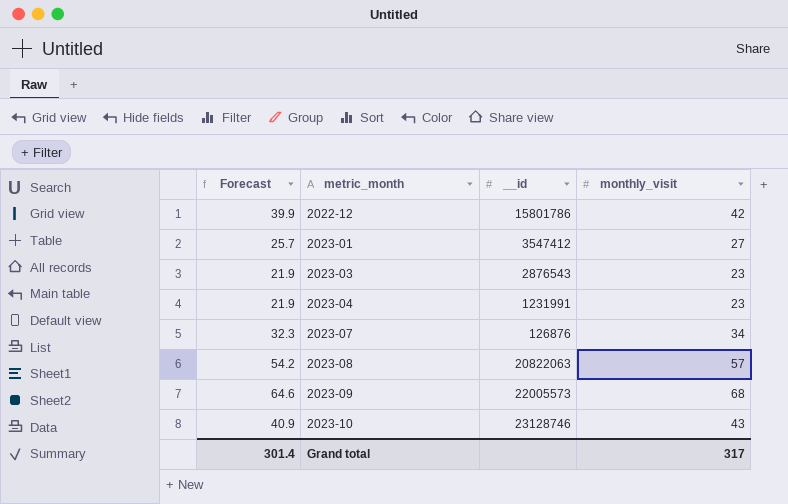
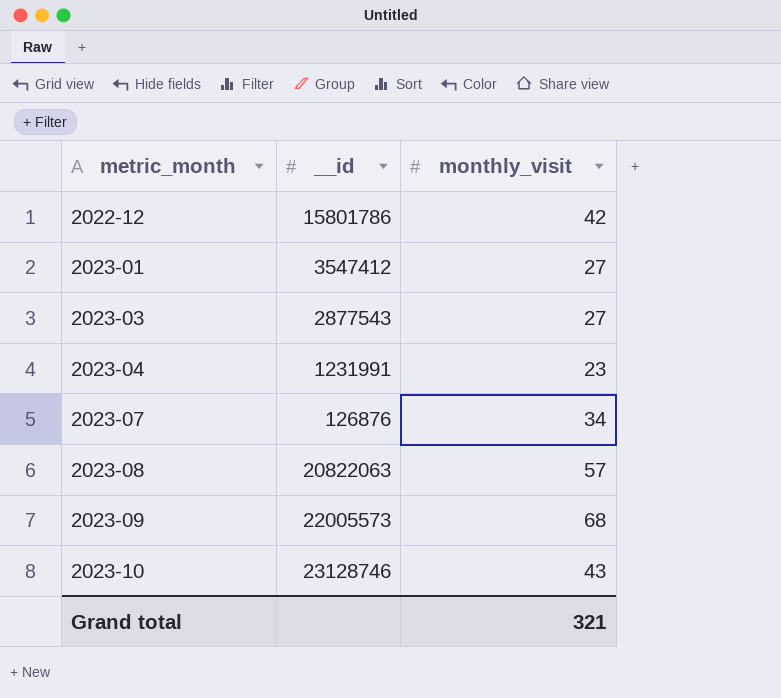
column Forecast | formula: [monthly_visit] * 0.95 -> none
2023-03 | __id: 2876543 -> 2877543
2023-03 | monthly_visit: 23 -> 27
Grand total | monthly_visit: 317 -> 321

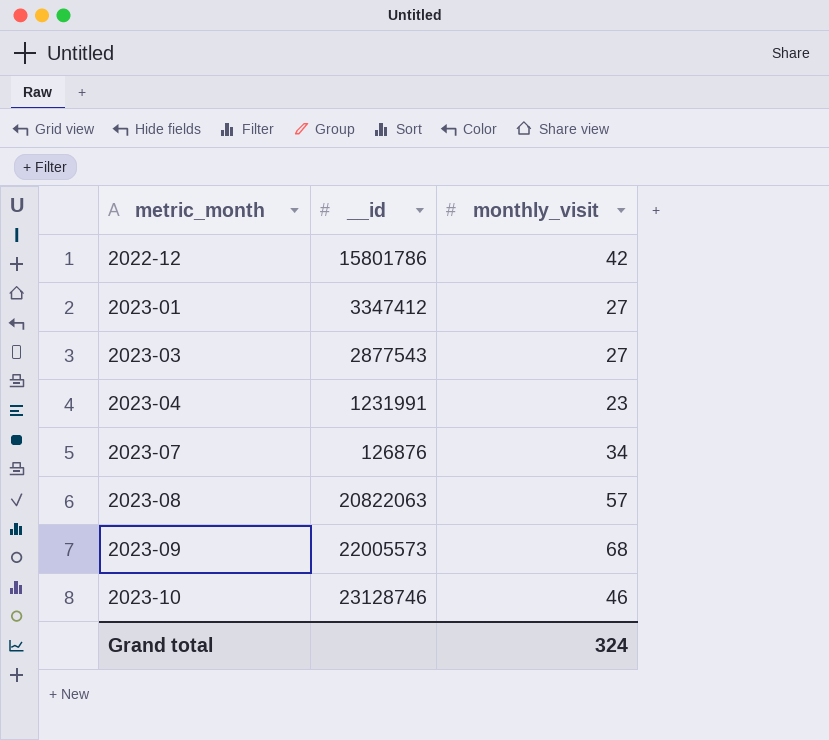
2023-01 | __id: 3547412 -> 3347412
2023-10 | monthly_visit: 43 -> 46
Grand total | monthly_visit: 321 -> 324

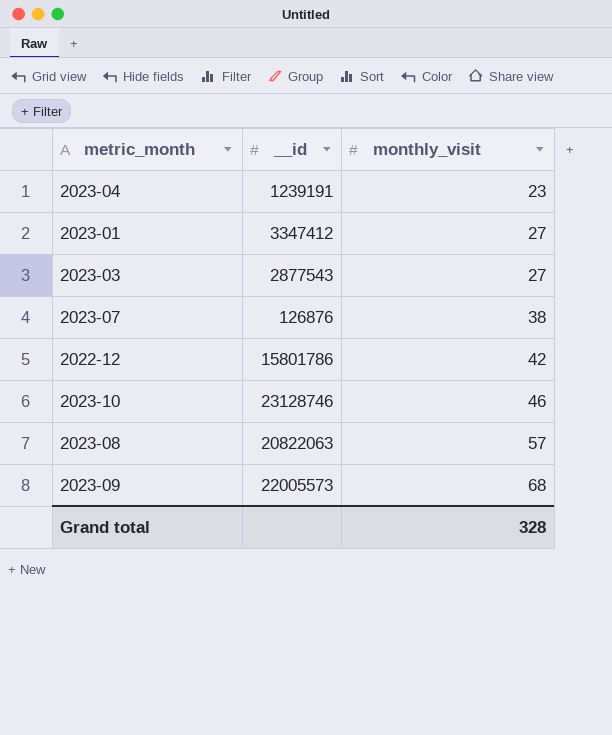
row order: metric_month ascending -> monthly_visit ascending
2023-04 | __id: 1231991 -> 1239191
2023-07 | monthly_visit: 34 -> 38
Grand total | monthly_visit: 324 -> 328

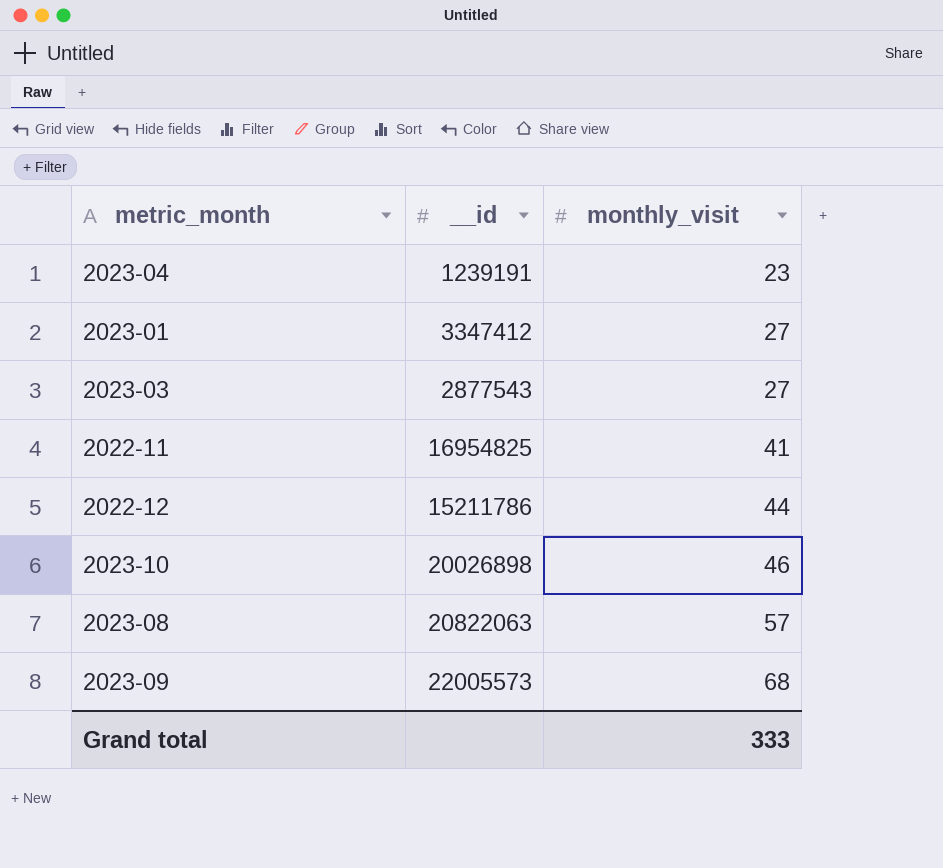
row 2023-07: 126876 | 38 -> none
row 2022-11: none -> 16954825 | 41
2022-12 | __id: 15801786 -> 15211786
2022-12 | monthly_visit: 42 -> 44
2023-10 | __id: 23128746 -> 20026898
Grand total | monthly_visit: 328 -> 333

